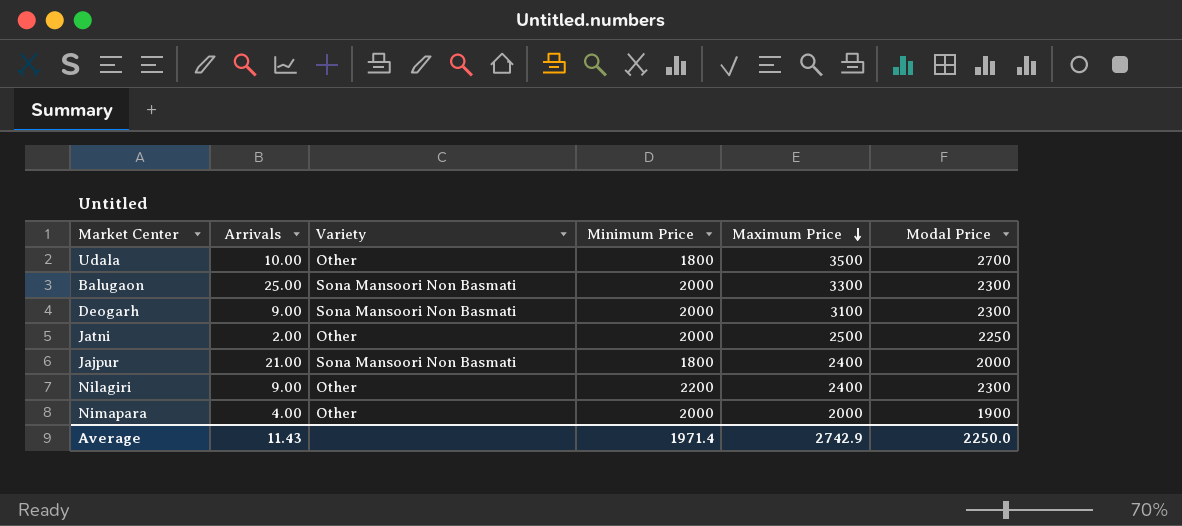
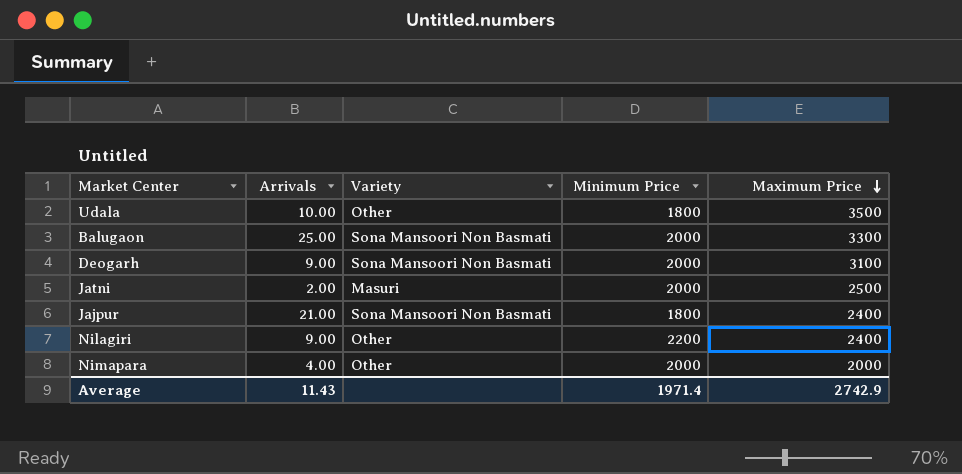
column Modal Price | position: 6 -> none
Jatni | Variety: Other -> Masuri

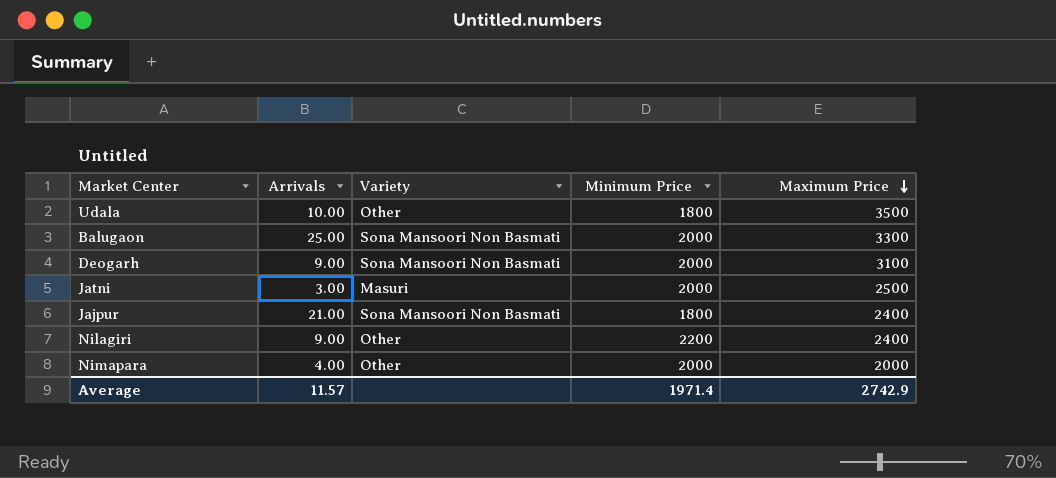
Jatni | Arrivals: 2.00 -> 3.00
Average | Arrivals: 11.43 -> 11.57

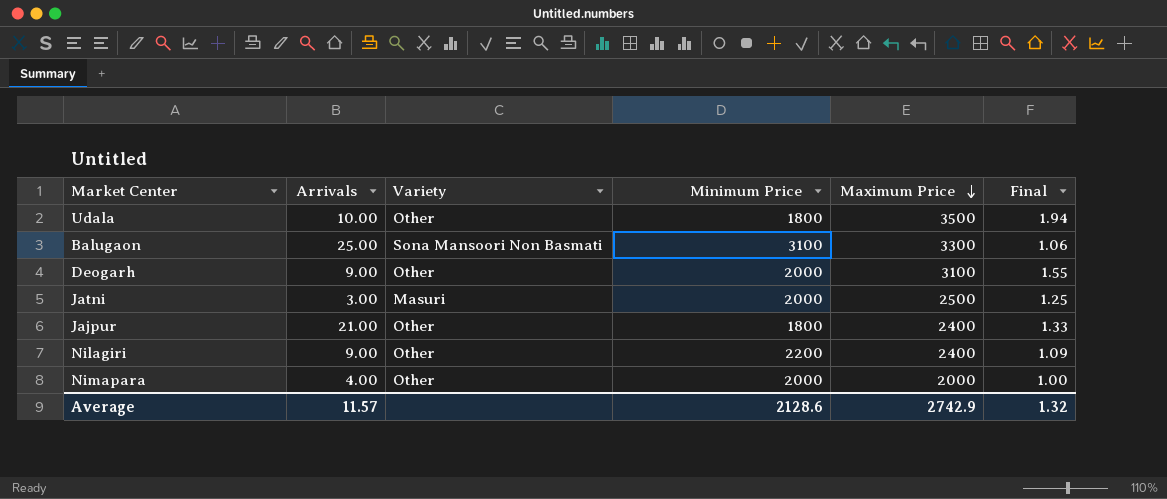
column Final | formula: none -> [Maximum Price] / [Minimum Price]
Balugaon | Minimum Price: 2000 -> 3100
Deogarh | Variety: Sona Mansoori Non Basmati -> Other
Jajpur | Variety: Sona Mansoori Non Basmati -> Other
Average | Minimum Price: 1971.4 -> 2128.6

